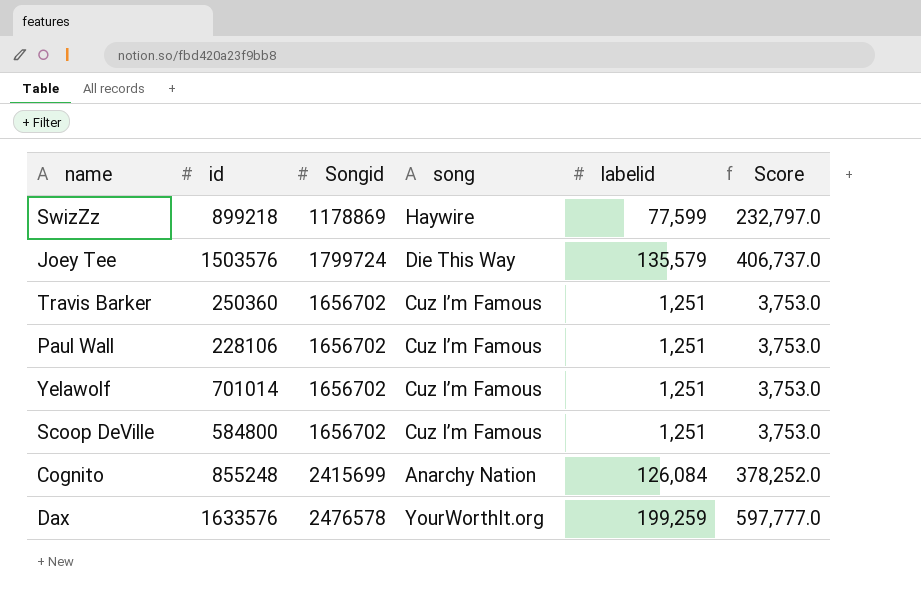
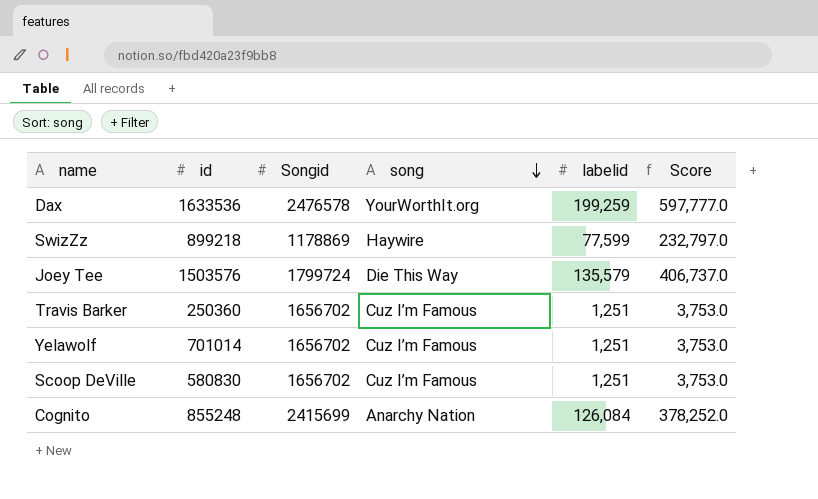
row order: none -> song descending
row Paul Wall: 228106 | 1656702 | Cuz I’m Famous | 1,251 | 3,753.0 -> none
Dax | id: 1633576 -> 1633536
Scoop DeVille | id: 584800 -> 580830

